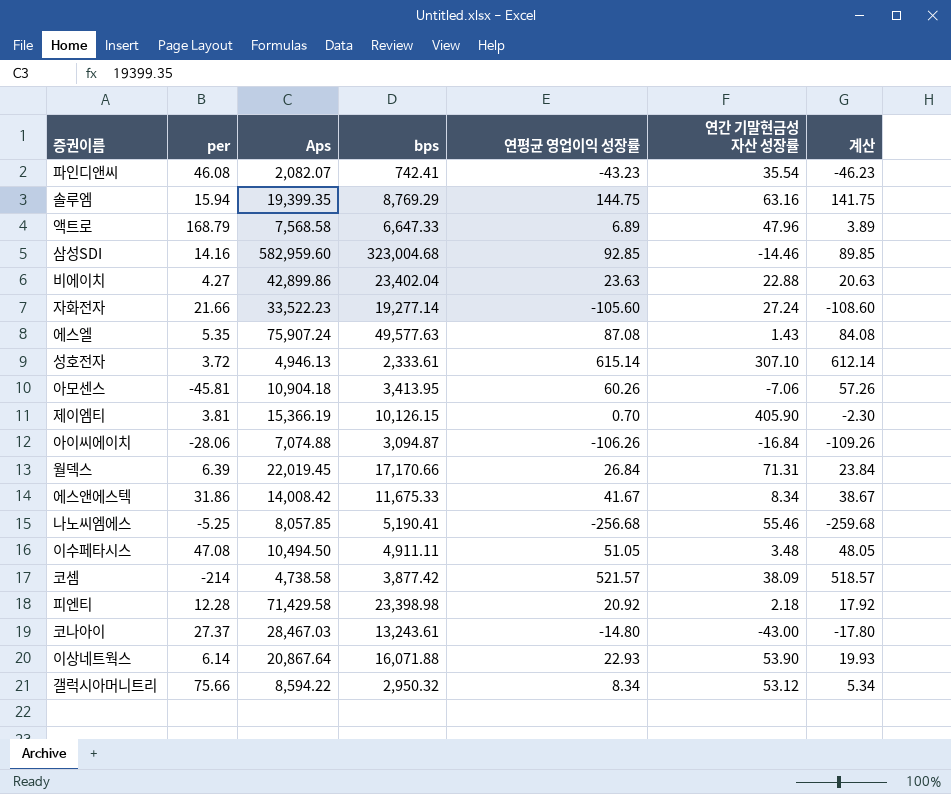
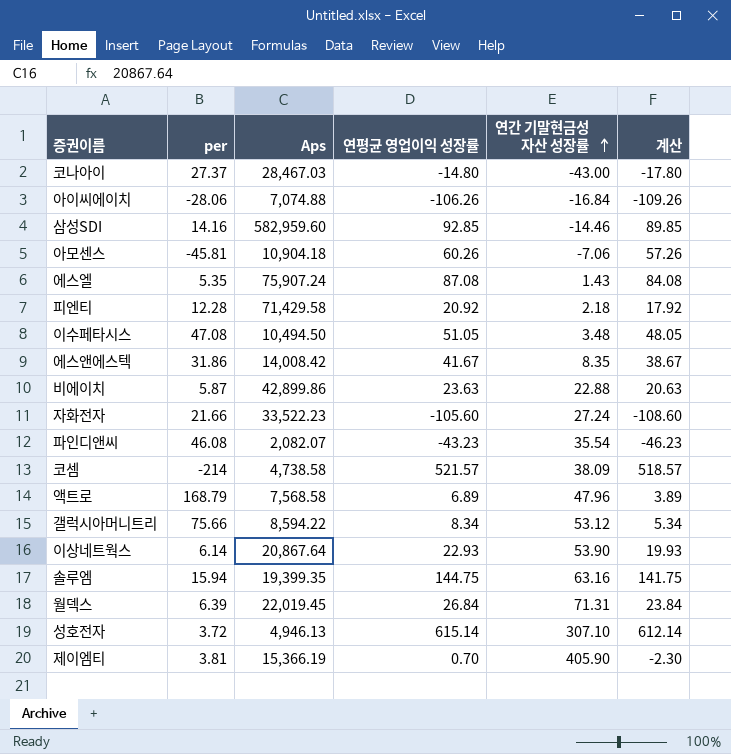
row order: none -> 연간 기말현금성 자산 성장률 ascending
column bps | position: 4 -> none
row 나노씨엠에스: -5.25 | 8,057.85 | 5,190.41 | -256.68 | 55.46 | -259.68 -> none
에스앤에스텍 | 연간 기말현금성 자산 성장률: 8.34 -> 8.35
비에이치 | per: 4.27 -> 5.87

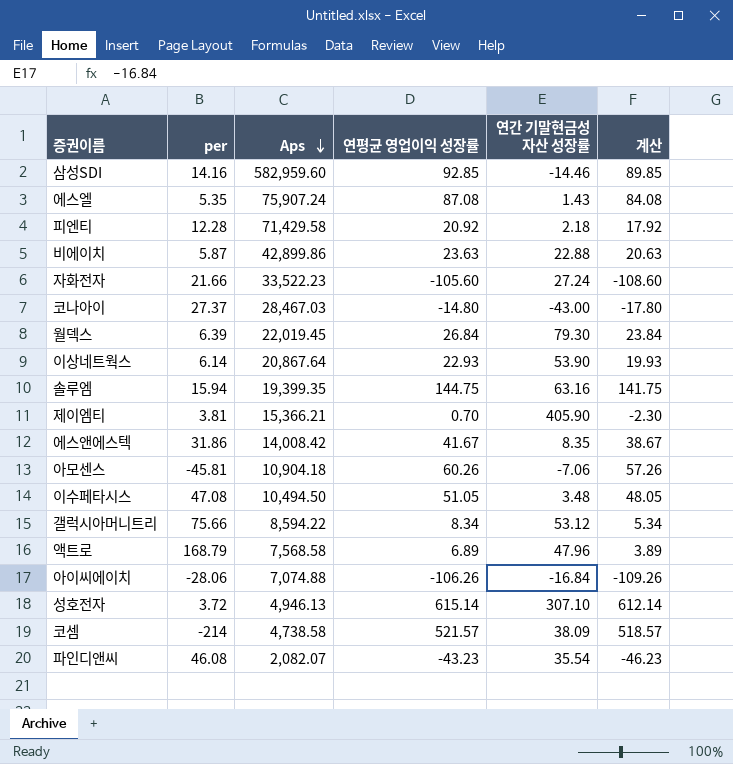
row order: 연간 기말현금성 자산 성장률 ascending -> Aps descending
월덱스 | 연간 기말현금성 자산 성장률: 71.31 -> 79.30
제이엠티 | Aps: 15,366.19 -> 15,366.21

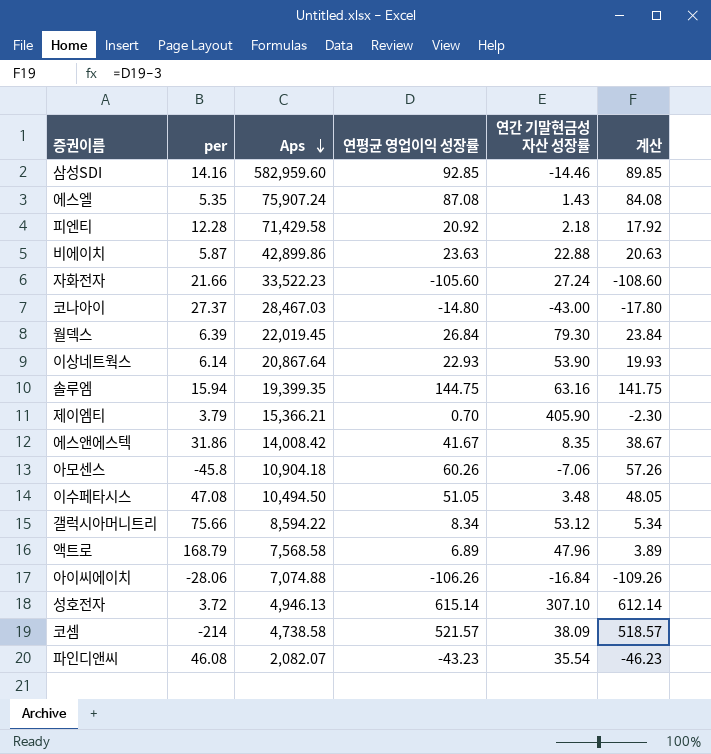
제이엠티 | per: 3.81 -> 3.79
아모센스 | per: -45.81 -> -45.8

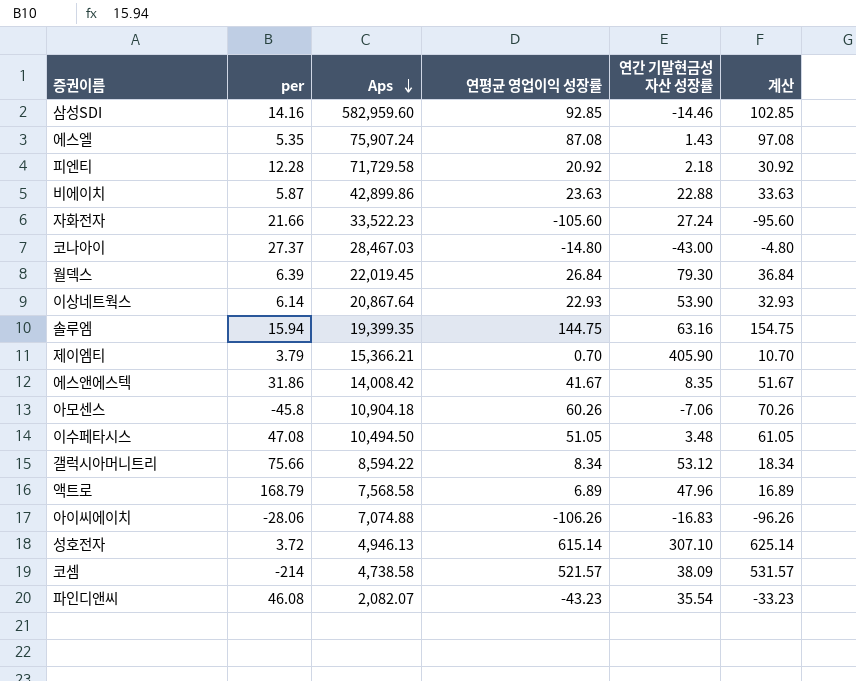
column 계산 | formula: [연평균 영업이익 성장률] - 3 -> [연평균 영업이익 성장률] + 10
피엔티 | Aps: 71,429.58 -> 71,729.58
아이씨에이치 | 연간 기말현금성 자산 성장률: -16.84 -> -16.83

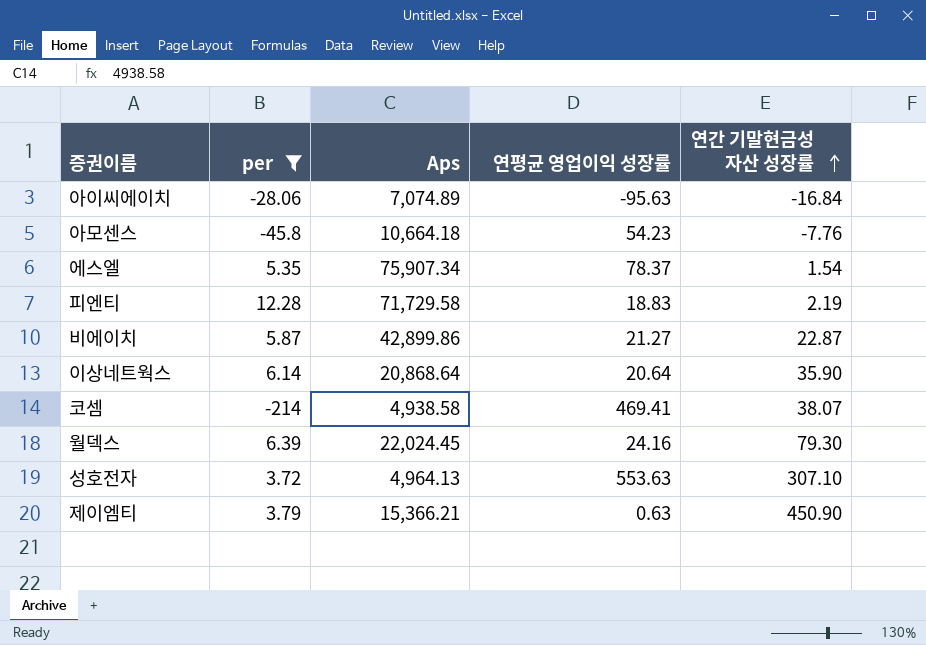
filter: none -> per <= 12.28
row order: Aps descending -> 연간 기말현금성 자산 성장률 ascending
column 계산 | formula: [연평균 영업이익 성장률] + 10 -> none
아이씨에이치 | Aps: 7,074.88 -> 7,074.89
아이씨에이치 | 연평균 영업이익 성장률: -106.26 -> -95.63
아이씨에이치 | 연간 기말현금성 자산 성장률: -16.83 -> -16.84
아모센스 | Aps: 10,904.18 -> 10,664.18
아모센스 | 연평균 영업이익 성장률: 60.26 -> 54.23
아모센스 | 연간 기말현금성 자산 성장률: -7.06 -> -7.76
에스엘 | Aps: 75,907.24 -> 75,907.34
에스엘 | 연평균 영업이익 성장률: 87.08 -> 78.37
에스엘 | 연간 기말현금성 자산 성장률: 1.43 -> 1.54
피엔티 | 연평균 영업이익 성장률: 20.92 -> 18.83
피엔티 | 연간 기말현금성 자산 성장률: 2.18 -> 2.19
비에이치 | 연평균 영업이익 성장률: 23.63 -> 21.27
비에이치 | 연간 기말현금성 자산 성장률: 22.88 -> 22.87
이상네트웍스 | Aps: 20,867.64 -> 20,868.64
이상네트웍스 | 연평균 영업이익 성장률: 22.93 -> 20.64
이상네트웍스 | 연간 기말현금성 자산 성장률: 53.90 -> 35.90
코셈 | Aps: 4,738.58 -> 4,938.58
코셈 | 연평균 영업이익 성장률: 521.57 -> 469.41
코셈 | 연간 기말현금성 자산 성장률: 38.09 -> 38.07
월덱스 | Aps: 22,019.45 -> 22,024.45
월덱스 | 연평균 영업이익 성장률: 26.84 -> 24.16
성호전자 | Aps: 4,946.13 -> 4,964.13
성호전자 | 연평균 영업이익 성장률: 615.14 -> 553.63
제이엠티 | 연평균 영업이익 성장률: 0.70 -> 0.63
제이엠티 | 연간 기말현금성 자산 성장률: 405.90 -> 450.90

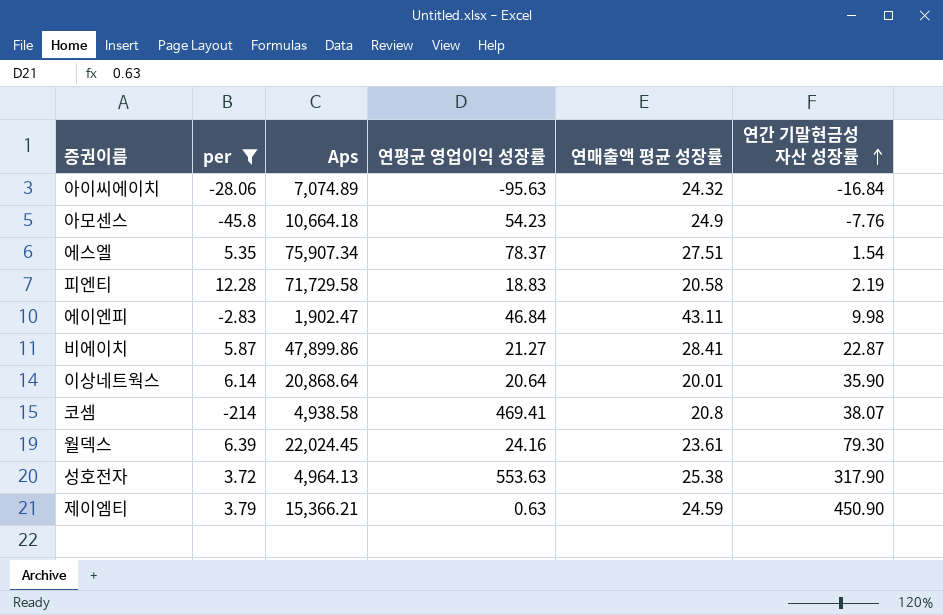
column 연매출액 평균 성장률 | position: none -> 5
row 에이엔피: none -> -2.83 | 1,902.47 | 46.84 | 43.11 | 9.98
비에이치 | Aps: 42,899.86 -> 47,899.86
성호전자 | 연간 기말현금성 자산 성장률: 307.10 -> 317.90

